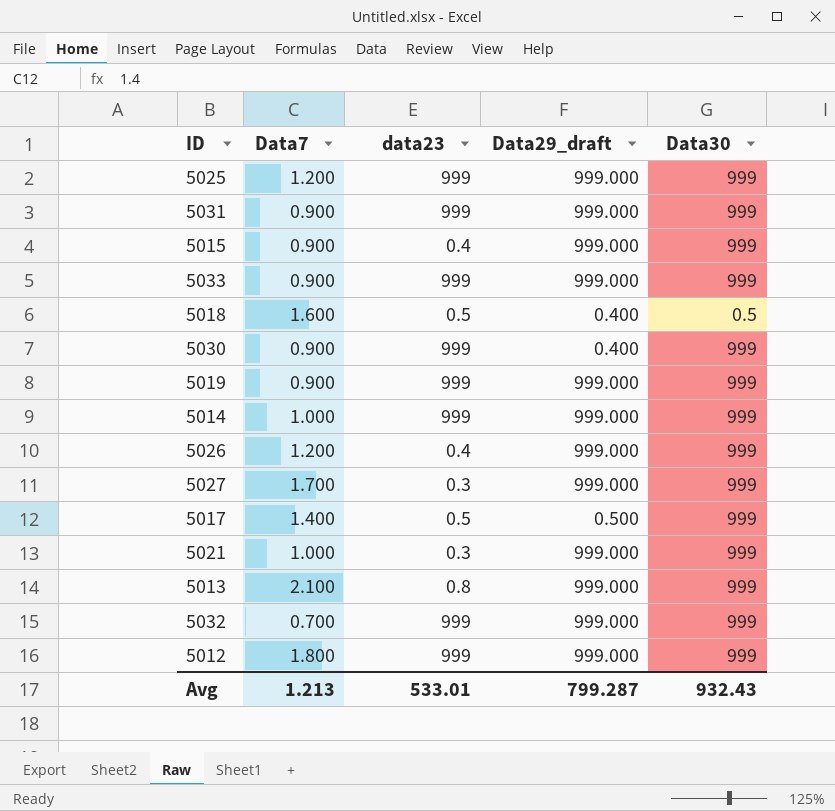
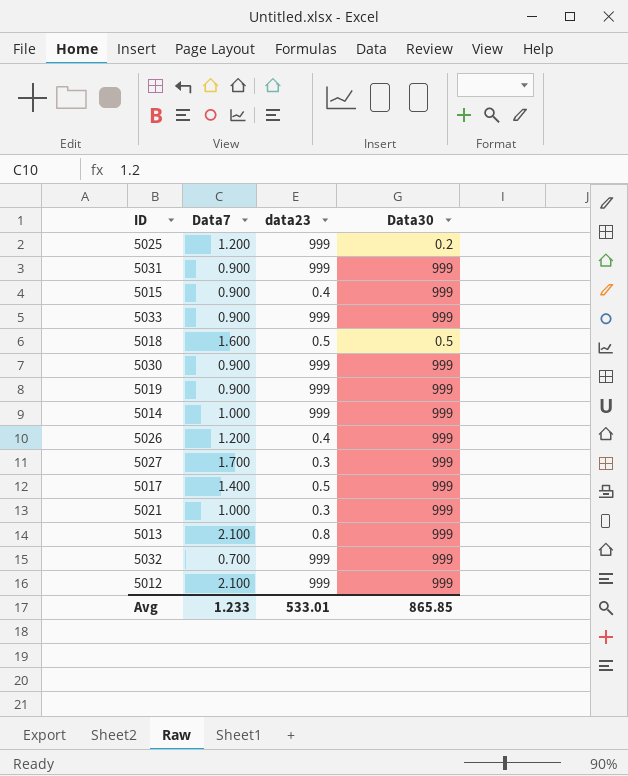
column Data29_draft | position: 4 -> none
5025 | Data30: 999 -> 0.2
5012 | Data7: 1.800 -> 2.100
Avg | Data7: 1.213 -> 1.233
Avg | Data30: 932.43 -> 865.85

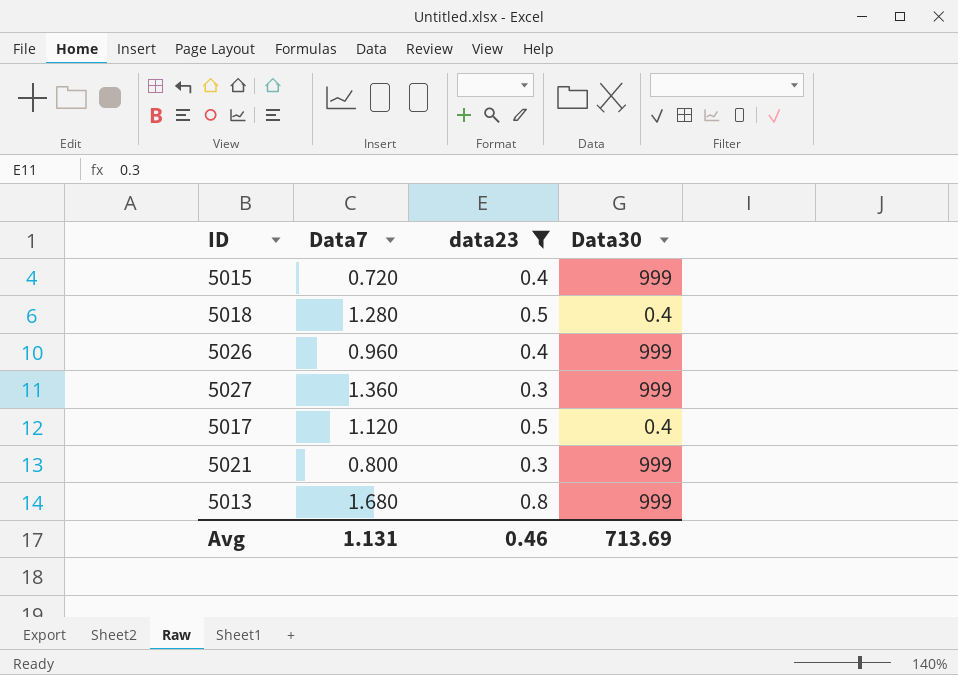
filter: none -> data23 != 999
5015 | Data7: 0.900 -> 0.720
5018 | Data7: 1.600 -> 1.280
5018 | Data30: 0.5 -> 0.4
5026 | Data7: 1.200 -> 0.960
5027 | Data7: 1.700 -> 1.360
5017 | Data7: 1.400 -> 1.120
5017 | Data30: 999 -> 0.4
5021 | Data7: 1.000 -> 0.800
5013 | Data7: 2.100 -> 1.680
Avg | Data7: 1.233 -> 1.131
Avg | data23: 533.01 -> 0.46
Avg | Data30: 865.85 -> 713.69

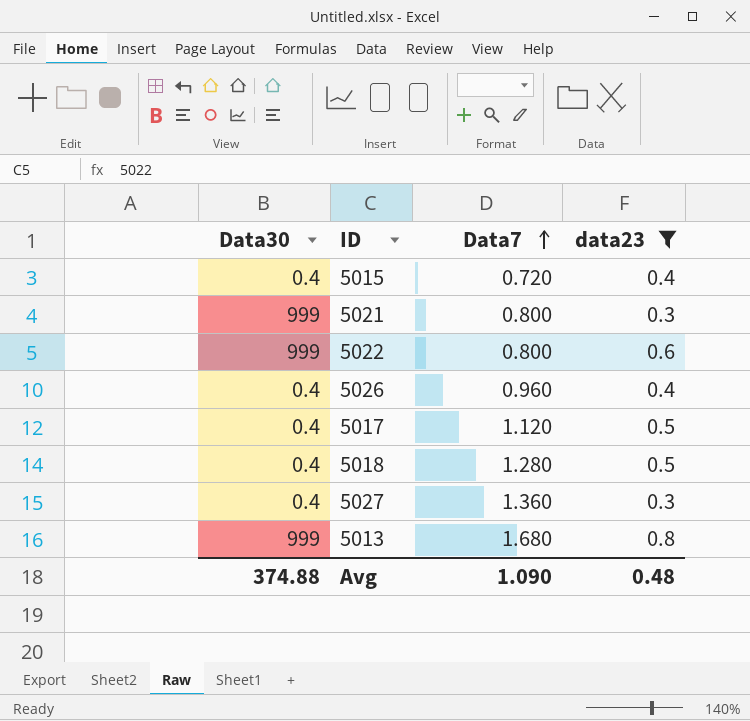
row order: none -> Data7 ascending
column Data30 | position: 4 -> 1
5015 | Data30: 999 -> 0.4
row 5022: none -> 999 | 0.800 | 0.6
5026 | Data30: 999 -> 0.4
5027 | Data30: 999 -> 0.4
Avg | Data30: 713.69 -> 374.88
Avg | Data7: 1.131 -> 1.090
Avg | data23: 0.46 -> 0.48

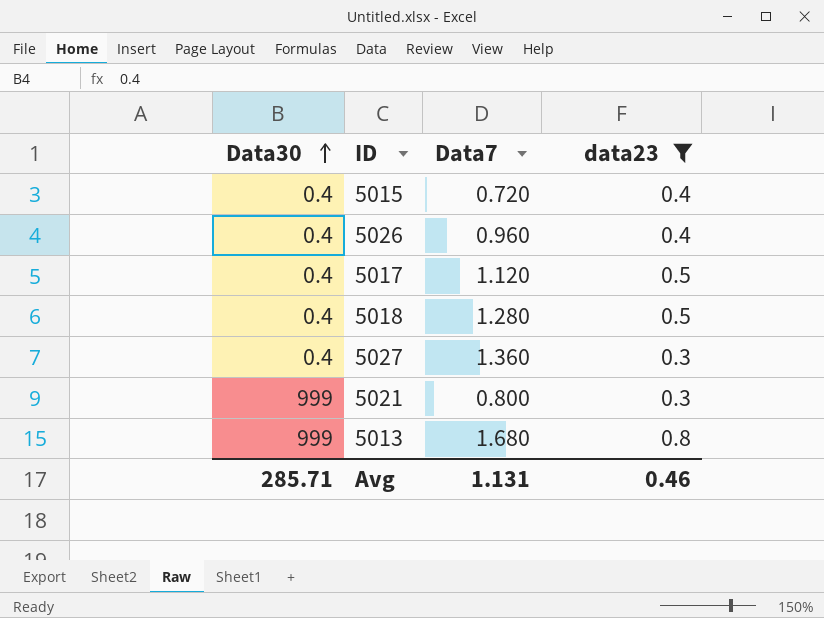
row order: Data7 ascending -> Data30 ascending
row 5022: 999 | 0.800 | 0.6 -> none
Avg | Data30: 374.88 -> 285.71
Avg | Data7: 1.090 -> 1.131
Avg | data23: 0.48 -> 0.46

